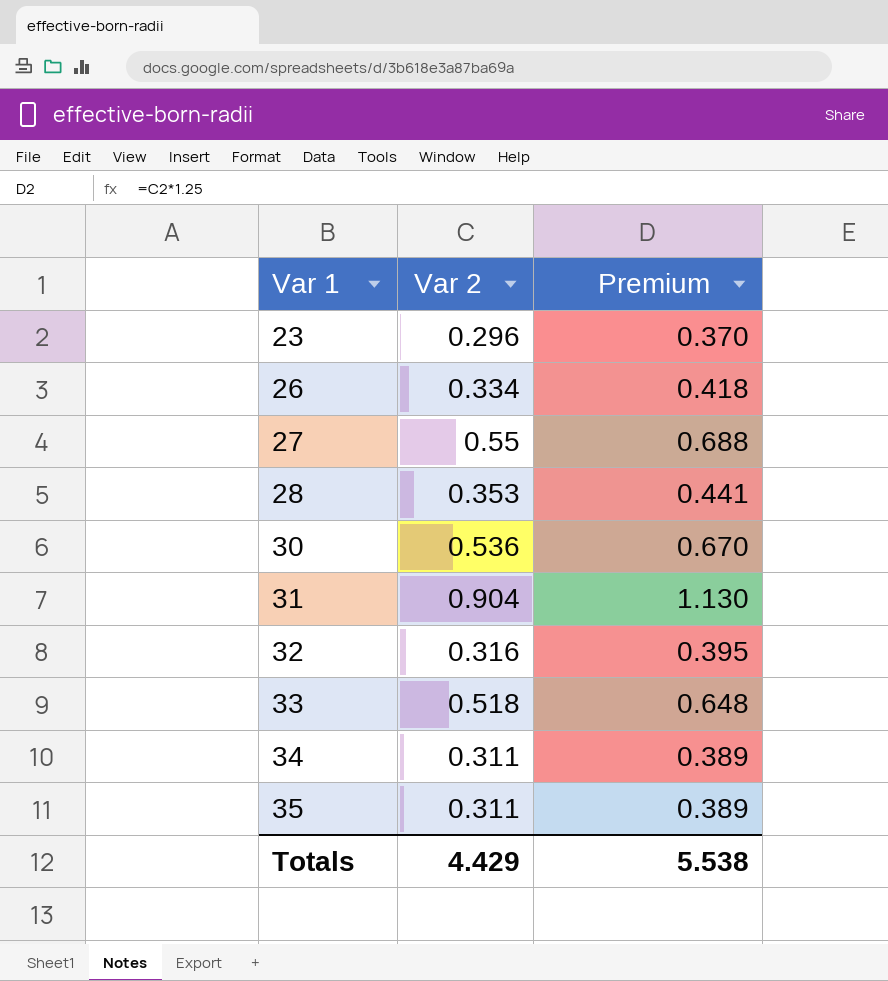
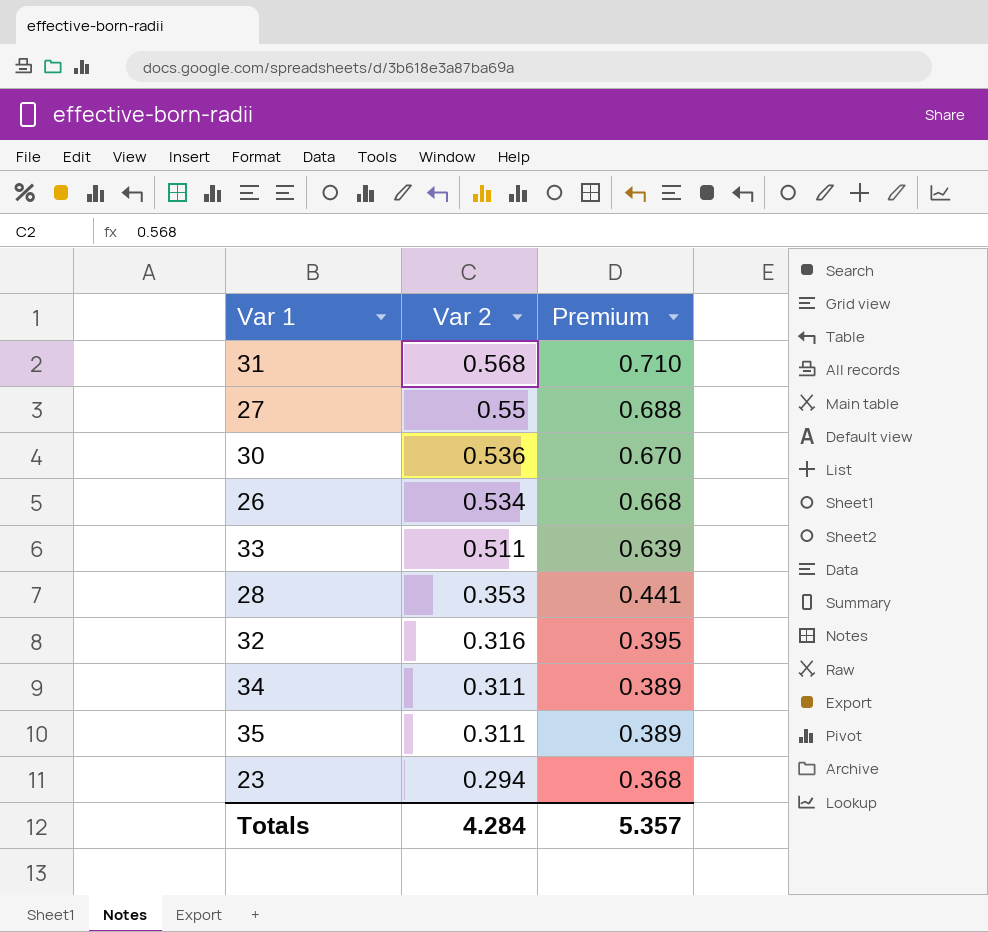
row order: Var 1 ascending -> Var 2 descending
31 | Var 2: 0.904 -> 0.568
31 | Premium: 1.130 -> 0.710
26 | Var 2: 0.334 -> 0.534
26 | Premium: 0.418 -> 0.668
33 | Var 2: 0.518 -> 0.511
33 | Premium: 0.648 -> 0.639
23 | Var 2: 0.296 -> 0.294
23 | Premium: 0.370 -> 0.368
Totals | Var 2: 4.429 -> 4.284
Totals | Premium: 5.538 -> 5.357

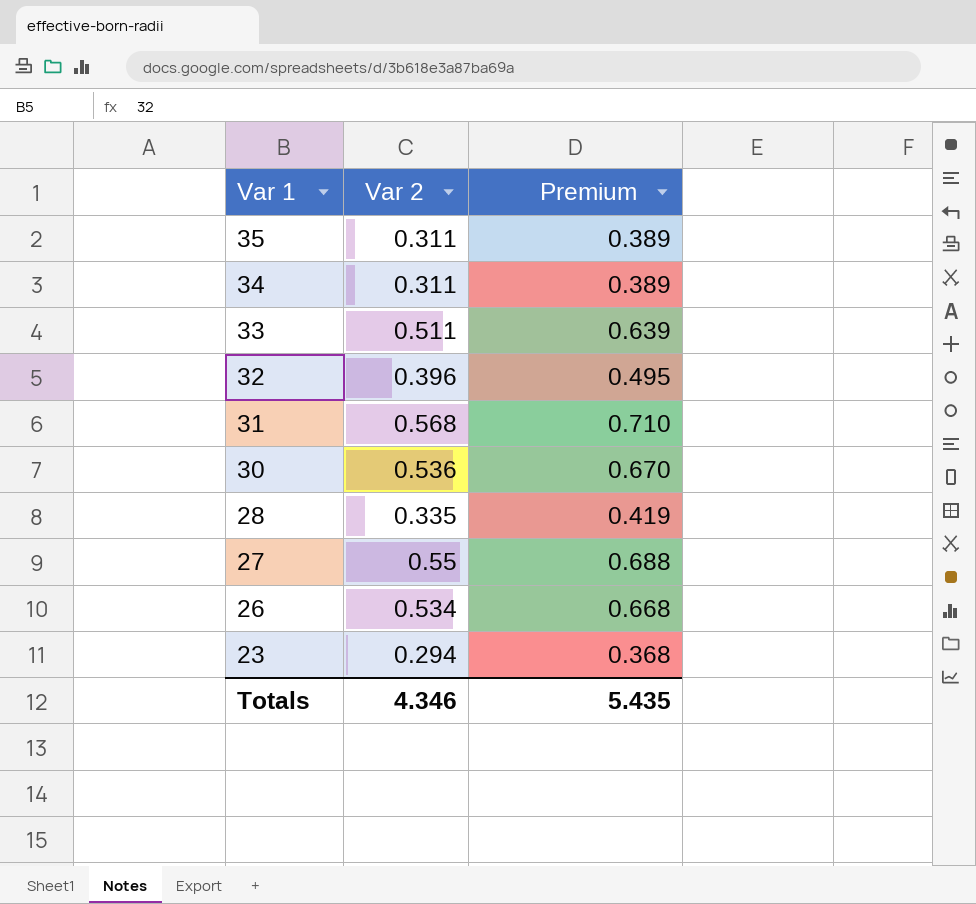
row order: Var 2 descending -> Var 1 descending
32 | Var 2: 0.316 -> 0.396
32 | Premium: 0.395 -> 0.495
28 | Var 2: 0.353 -> 0.335
28 | Premium: 0.441 -> 0.419
Totals | Var 2: 4.284 -> 4.346
Totals | Premium: 5.357 -> 5.435

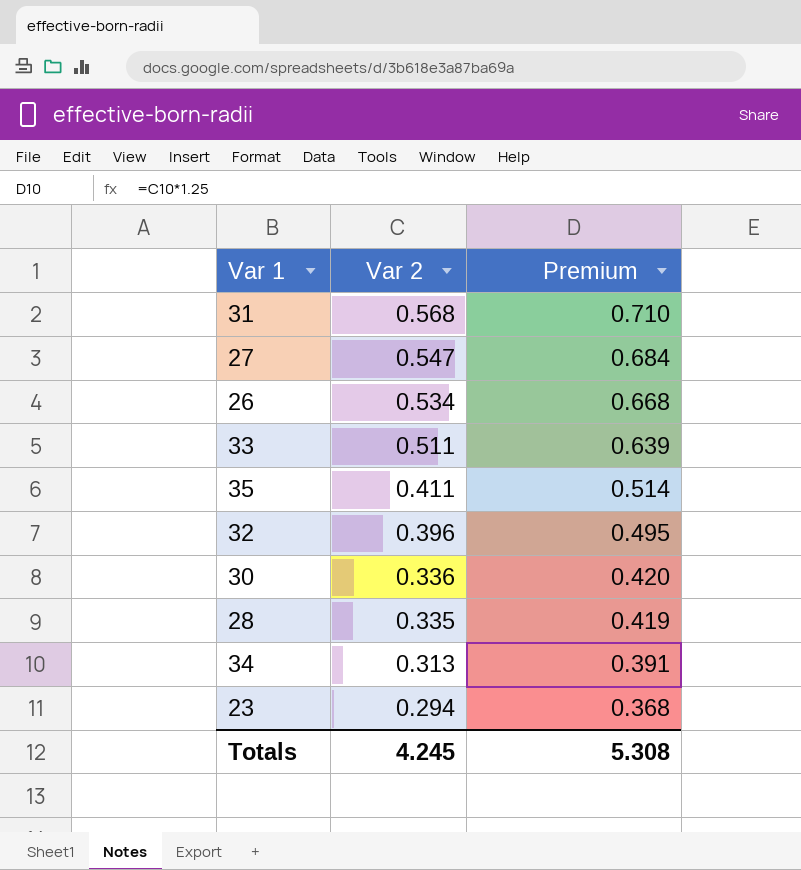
row order: Var 1 descending -> Var 2 descending
27 | Var 2: 0.55 -> 0.547
27 | Premium: 0.688 -> 0.684
35 | Var 2: 0.311 -> 0.411
35 | Premium: 0.389 -> 0.514
30 | Var 2: 0.536 -> 0.336
30 | Premium: 0.670 -> 0.420
34 | Var 2: 0.311 -> 0.313
34 | Premium: 0.389 -> 0.391
Totals | Var 2: 4.346 -> 4.245
Totals | Premium: 5.435 -> 5.308

